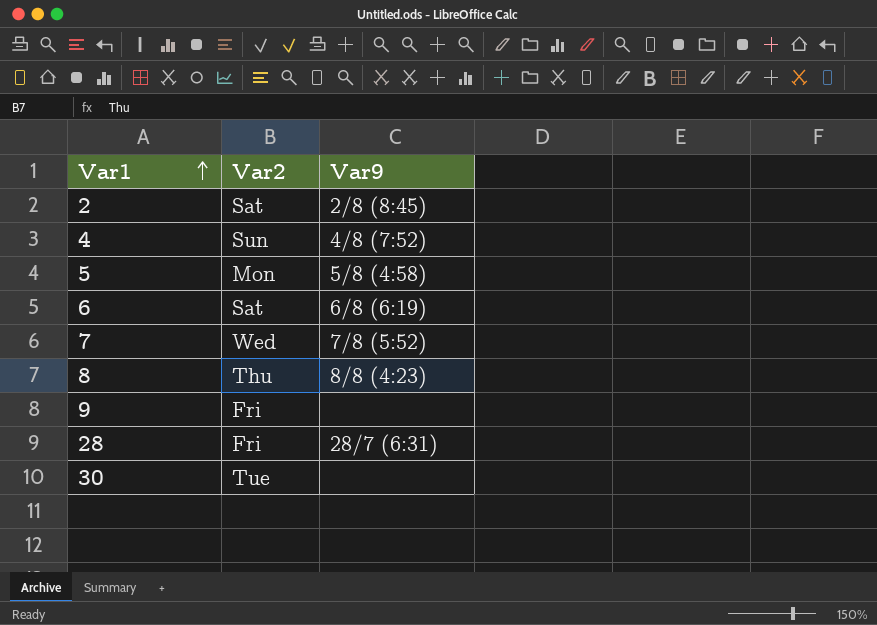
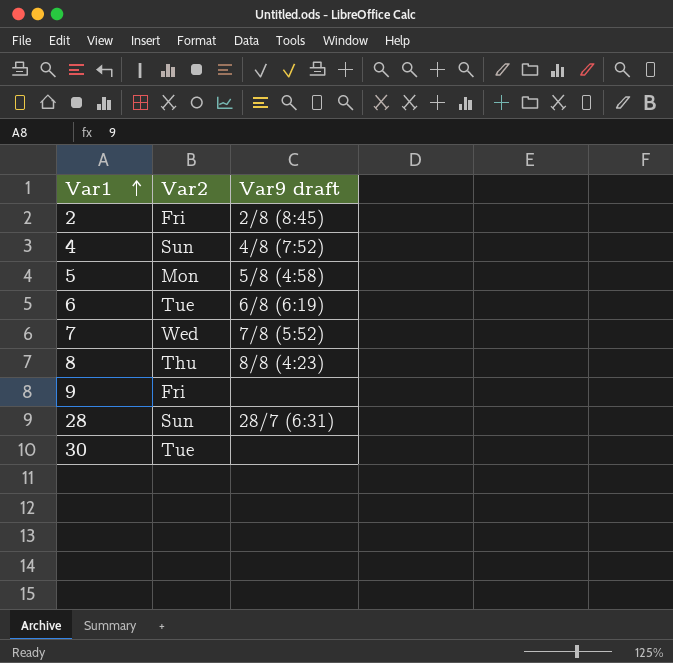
column name: Var9 -> Var9 draft
2 | Var2: Sat -> Fri
6 | Var2: Sat -> Tue
28 | Var2: Fri -> Sun

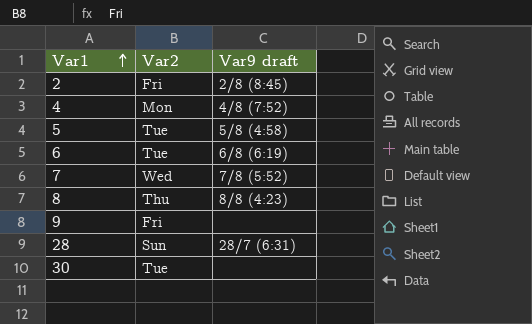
4 | Var2: Sun -> Mon
5 | Var2: Mon -> Tue

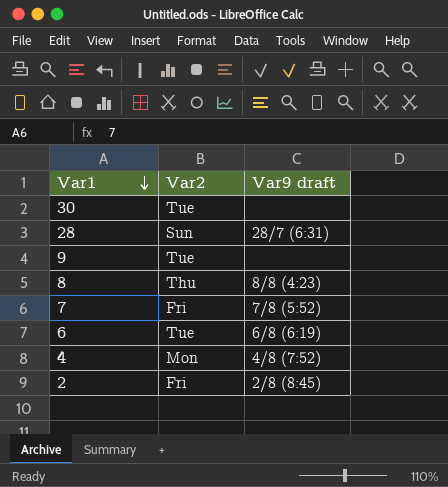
row order: Var1 ascending -> Var1 descending
row 5: Tue | 5/8 (4:58) -> none
9 | Var2: Fri -> Tue
7 | Var2: Wed -> Fri

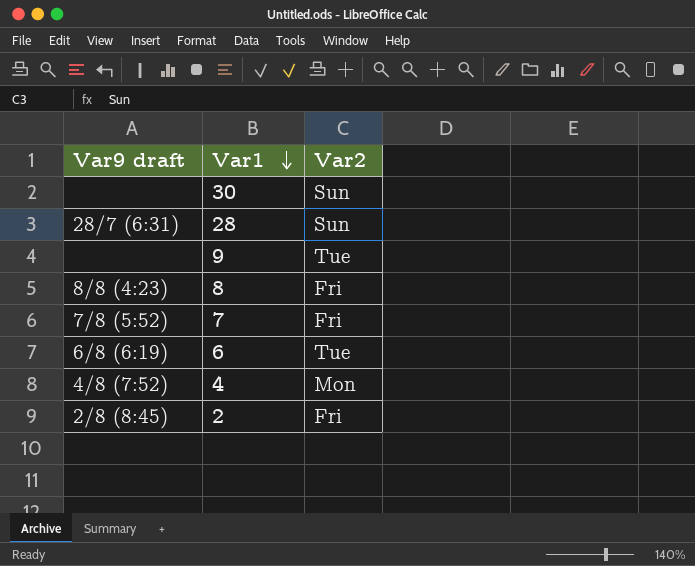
column Var9 draft | position: 3 -> 1
30 | Var2: Tue -> Sun
8 | Var2: Thu -> Fri

